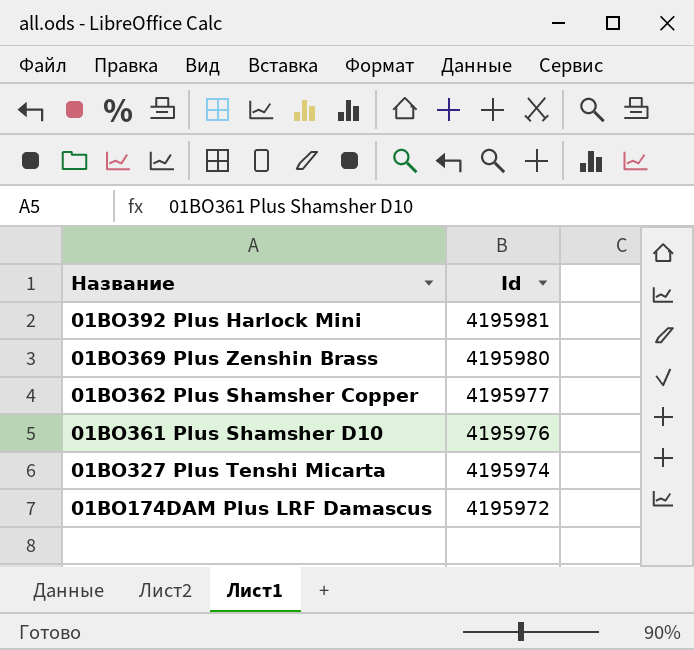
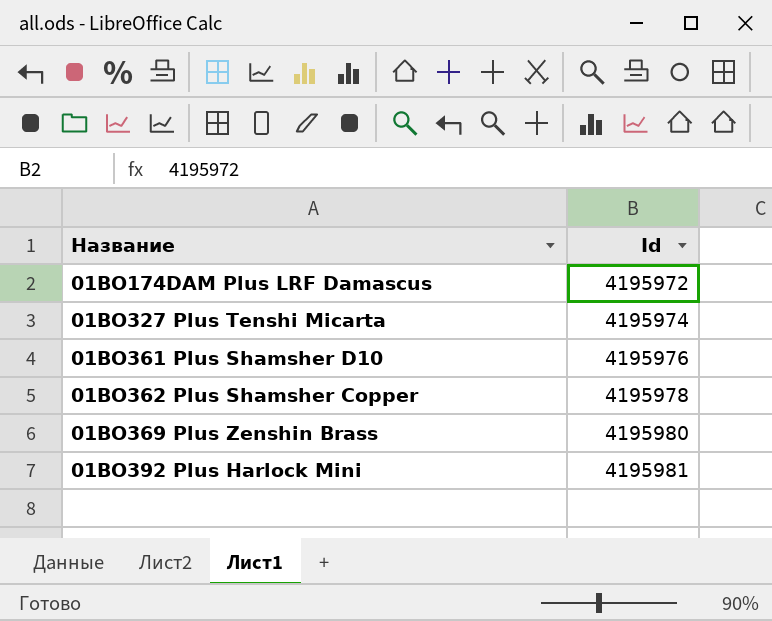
row order: Название descending -> Название ascending
01BO362 Plus Shamsher Copper | Id: 4195977 -> 4195978

